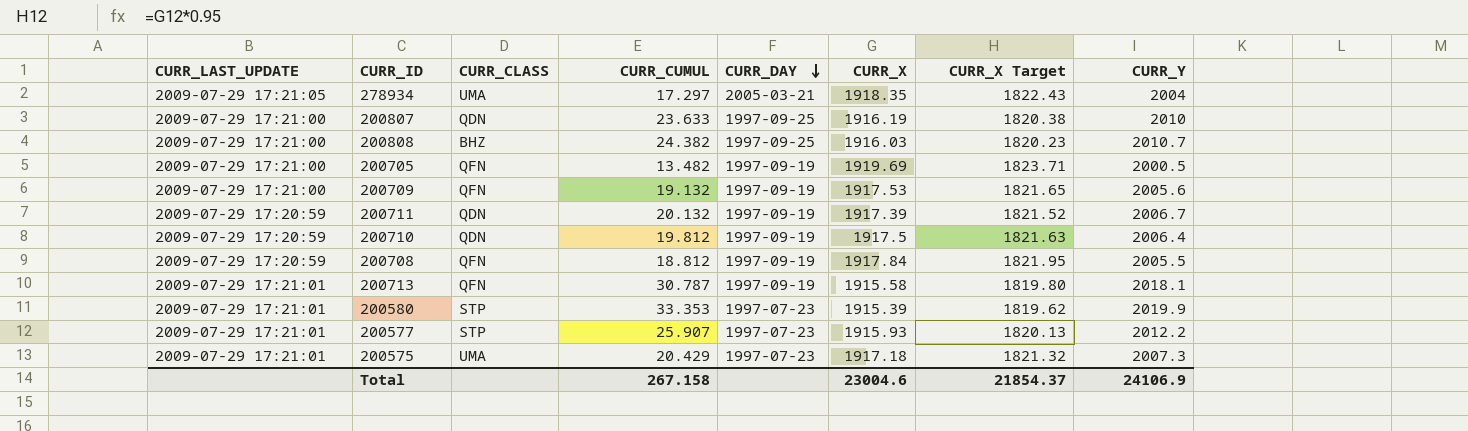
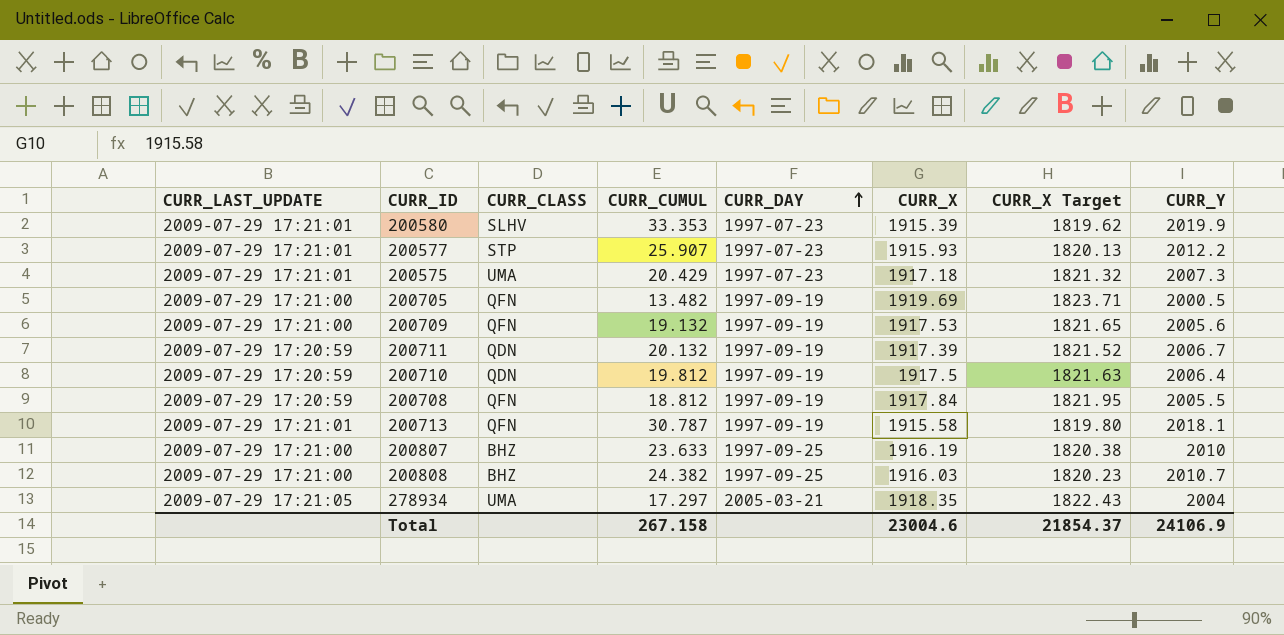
row order: CURR_DAY descending -> CURR_DAY ascending
200580 | CURR_CLASS: STP -> SLHV
200807 | CURR_CLASS: QDN -> BHZ

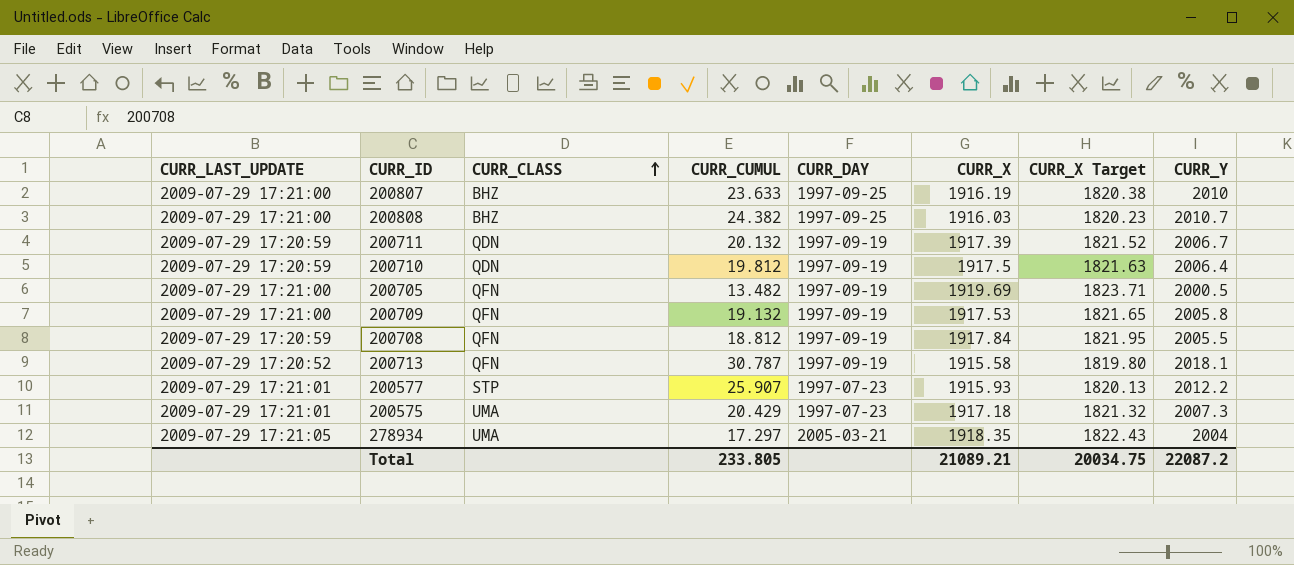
row order: CURR_DAY ascending -> CURR_CLASS ascending
row 200580: 2009-07-29 17:21:01 | SLHV | 33.353 | 1997-07-23 | 1915.39 | 1819.62 | 2019.9 -> none
200709 | CURR_Y: 2005.6 -> 2005.8
200713 | CURR_LAST_UPDATE: 2009-07-29 17:21:01 -> 2009-07-29 17:20:52
Total | CURR_CUMUL: 267.158 -> 233.805
Total | CURR_X: 23004.6 -> 21089.21
Total | CURR_X Target: 21854.37 -> 20034.75
Total | CURR_Y: 24106.9 -> 22087.2

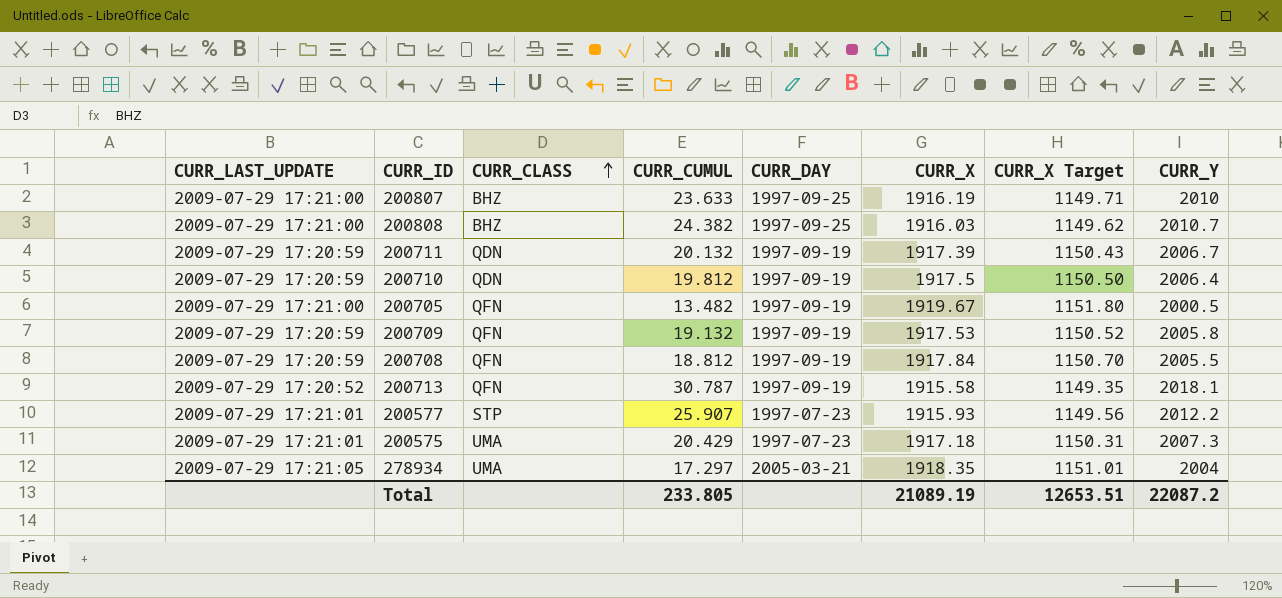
column CURR_X Target | formula: [CURR_X] * 0.95 -> [CURR_X] * 0.6
200705 | CURR_X: 1919.69 -> 1919.67
200709 | CURR_LAST_UPDATE: 2009-07-29 17:21:00 -> 2009-07-29 17:20:59
Total | CURR_X: 21089.21 -> 21089.19
Total | CURR_X Target: 20034.75 -> 12653.51

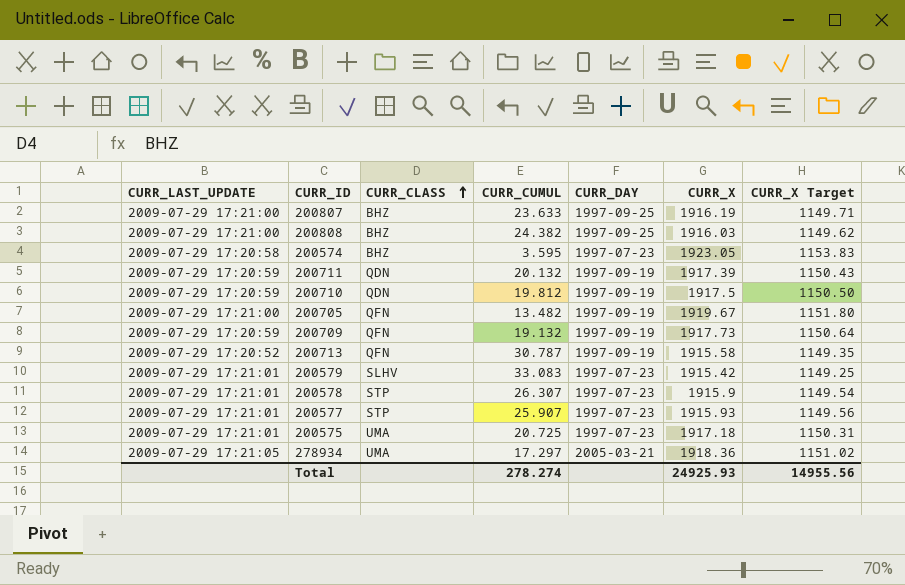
column CURR_Y | position: 8 -> none
row 200708: 2009-07-29 17:20:59 | QFN | 18.812 | 1997-09-19 | 1917.84 | 1150.70 | 2005.5 -> none
row 200574: none -> 2009-07-29 17:20:58 | BHZ | 3.595 | 1997-07-23 | 1923.05 | 1153.83
200709 | CURR_X: 1917.53 -> 1917.73
200709 | CURR_X Target: 1150.52 -> 1150.64
row 200579: none -> 2009-07-29 17:21:01 | SLHV | 33.083 | 1997-07-23 | 1915.42 | 1149.25
row 200578: none -> 2009-07-29 17:21:01 | STP | 26.307 | 1997-07-23 | 1915.9 | 1149.54
200575 | CURR_CUMUL: 20.429 -> 20.725
278934 | CURR_X: 1918.35 -> 1918.36
278934 | CURR_X Target: 1151.01 -> 1151.02
Total | CURR_CUMUL: 233.805 -> 278.274
Total | CURR_X: 21089.19 -> 24925.93
Total | CURR_X Target: 12653.51 -> 14955.56

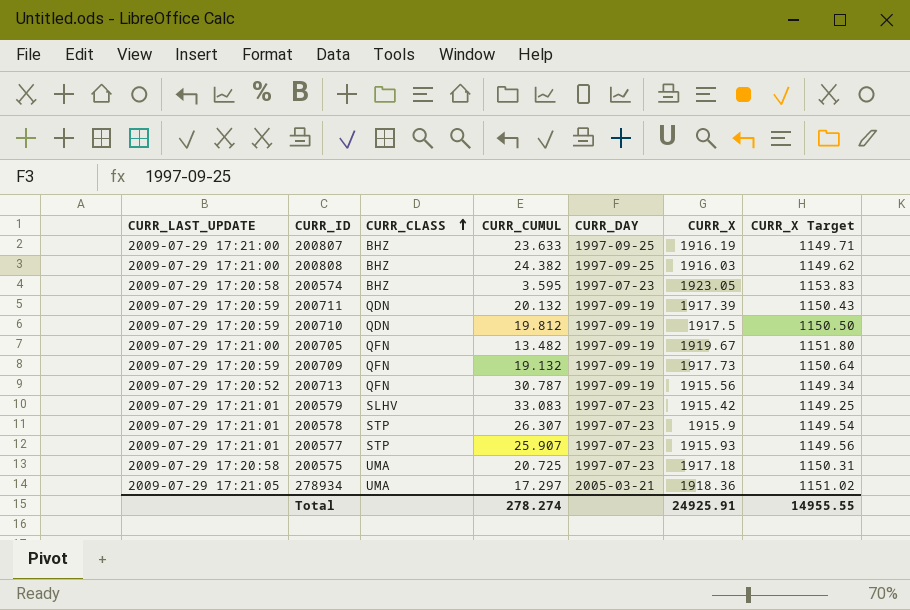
200713 | CURR_X: 1915.58 -> 1915.56
200713 | CURR_X Target: 1149.35 -> 1149.34
200575 | CURR_LAST_UPDATE: 2009-07-29 17:21:01 -> 2009-07-29 17:20:58
Total | CURR_X: 24925.93 -> 24925.91
Total | CURR_X Target: 14955.56 -> 14955.55

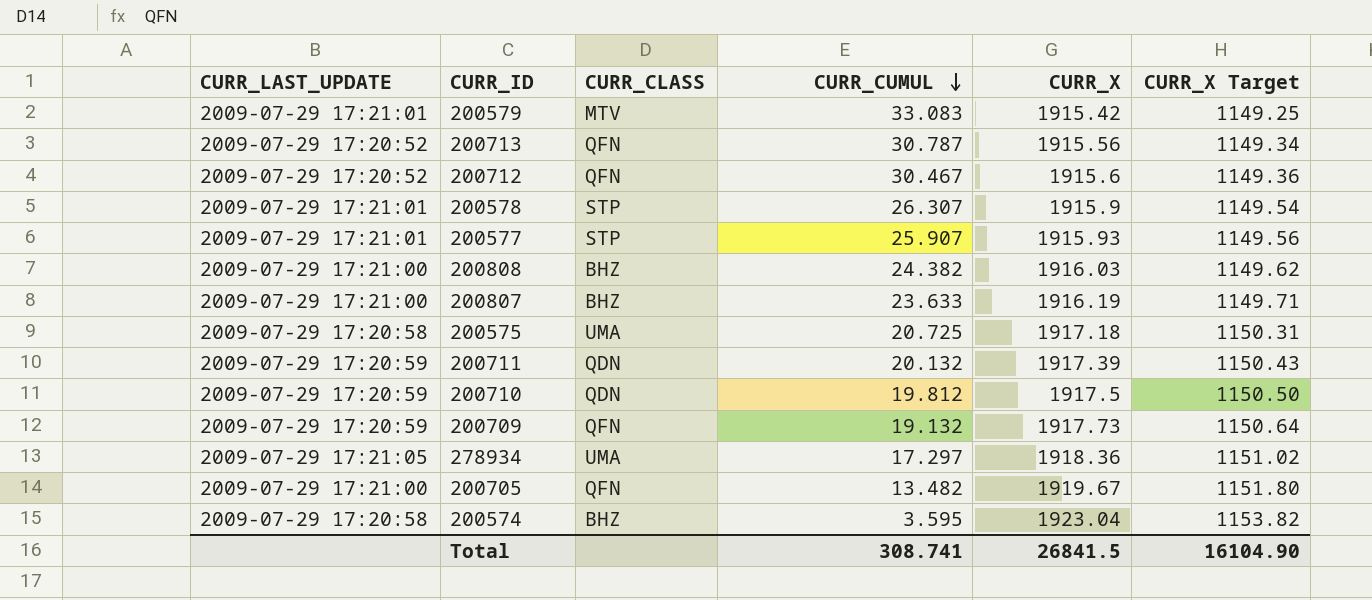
row order: CURR_CLASS ascending -> CURR_CUMUL descending
column CURR_DAY | position: 5 -> none
200579 | CURR_CLASS: SLHV -> MTV
row 200712: none -> 2009-07-29 17:20:52 | QFN | 30.467 | 1915.6 | 1149.36
200574 | CURR_X: 1923.05 -> 1923.04
200574 | CURR_X Target: 1153.83 -> 1153.82
Total | CURR_CUMUL: 278.274 -> 308.741
Total | CURR_X: 24925.91 -> 26841.5
Total | CURR_X Target: 14955.55 -> 16104.90

